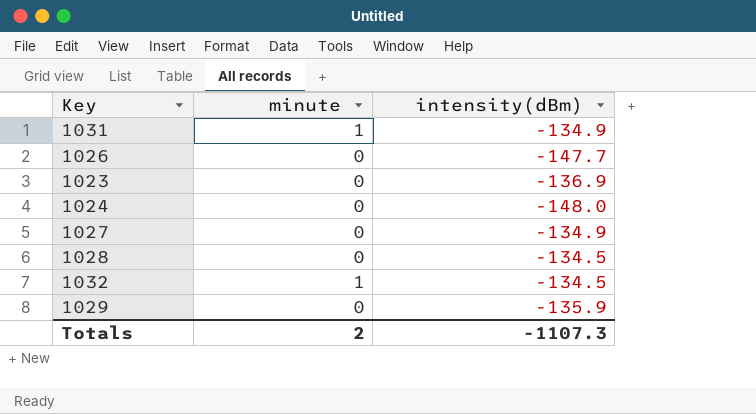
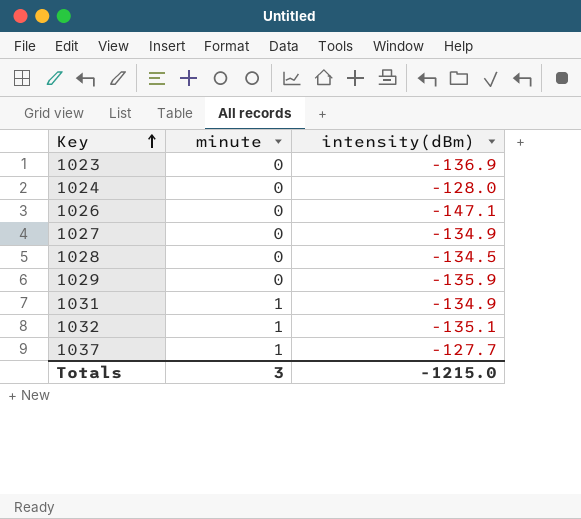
row order: none -> Key ascending
1024 | intensity(dBm): -148.0 -> -128.0
1026 | intensity(dBm): -147.7 -> -147.1
1032 | intensity(dBm): -134.5 -> -135.1
row 1037: none -> 1 | -127.7
Totals | minute: 2 -> 3
Totals | intensity(dBm): -1107.3 -> -1215.0

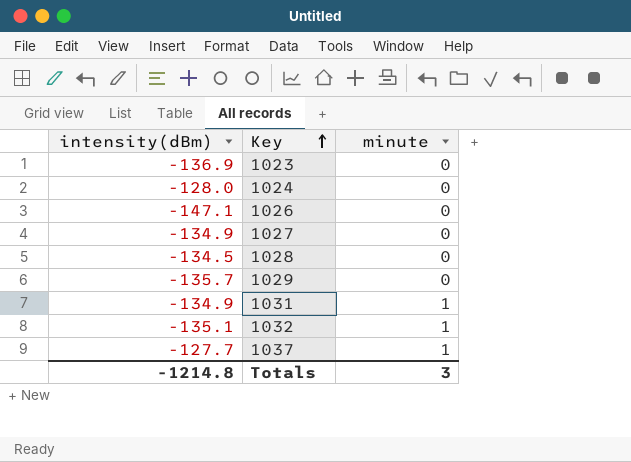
column intensity(dBm) | position: 3 -> 1
1029 | intensity(dBm): -135.9 -> -135.7
Totals | intensity(dBm): -1215.0 -> -1214.8

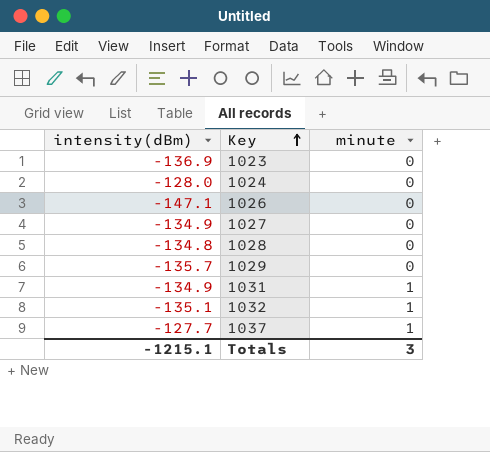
1028 | intensity(dBm): -134.5 -> -134.8
Totals | intensity(dBm): -1214.8 -> -1215.1

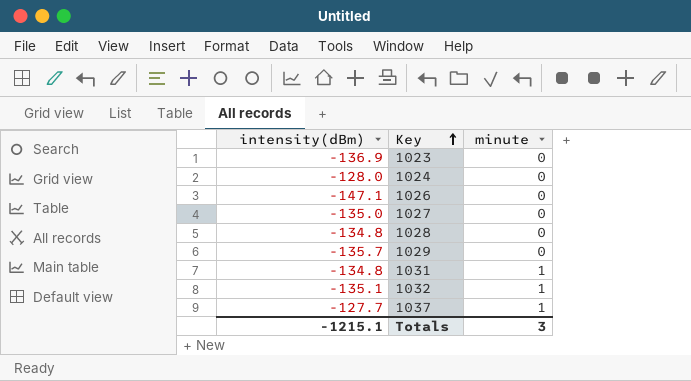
1027 | intensity(dBm): -134.9 -> -135.0
1031 | intensity(dBm): -134.9 -> -134.8

